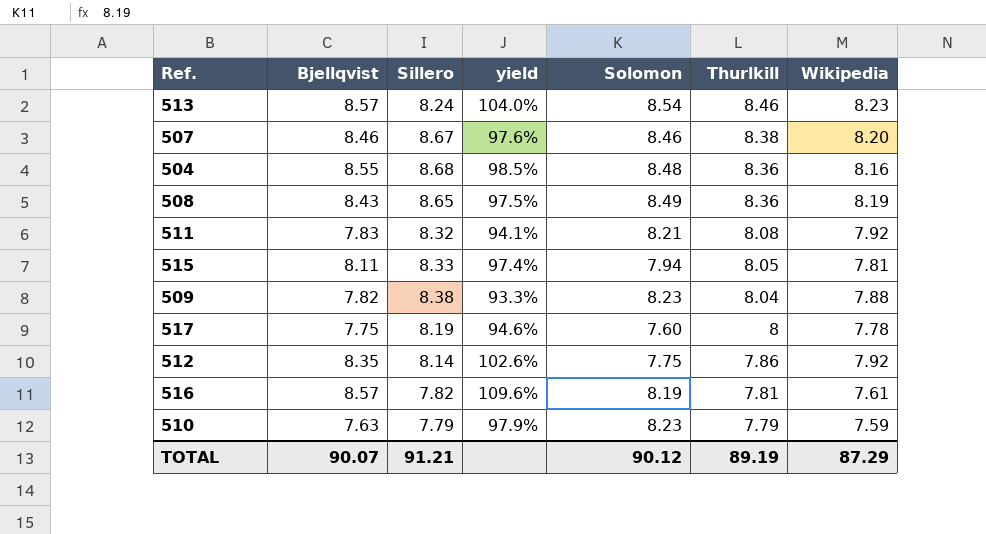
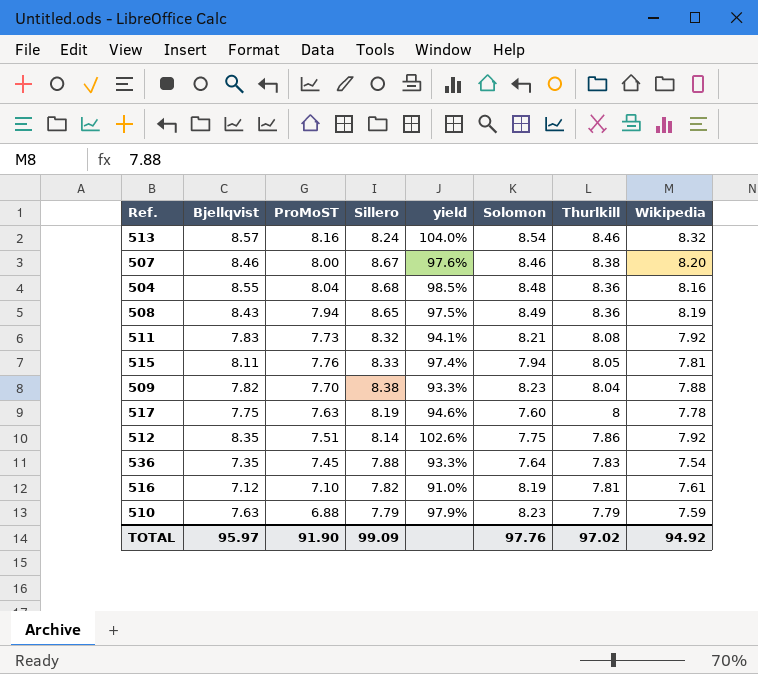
column ProMoST | position: none -> 3
513 | Wikipedia: 8.23 -> 8.32
row 536: none -> 7.35 | 7.45 | 7.88 | 93.3% | 7.64 | 7.83 | 7.54
516 | Bjellqvist: 8.57 -> 7.12
516 | yield: 109.6% -> 91.0%
TOTAL | Bjellqvist: 90.07 -> 95.97
TOTAL | Sillero: 91.21 -> 99.09
TOTAL | Solomon: 90.12 -> 97.76
TOTAL | Thurlkill: 89.19 -> 97.02
TOTAL | Wikipedia: 87.29 -> 94.92

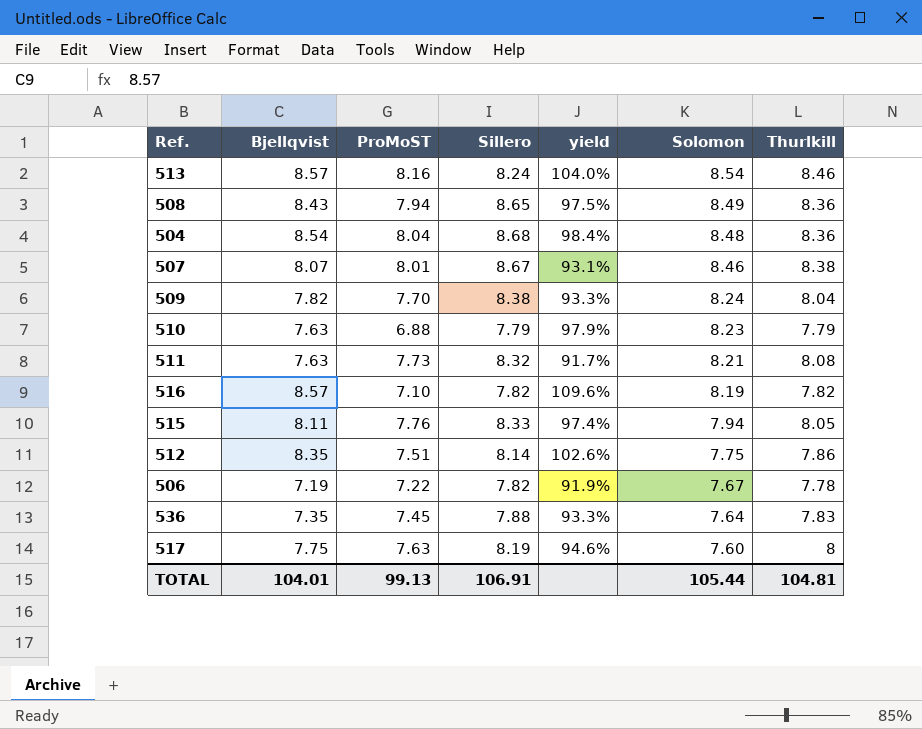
row order: Thurlkill descending -> Solomon descending
column Wikipedia | position: 8 -> none
504 | Bjellqvist: 8.55 -> 8.54
504 | yield: 98.5% -> 98.4%
507 | Bjellqvist: 8.46 -> 8.07
507 | ProMoST: 8.00 -> 8.01
507 | yield: 97.6% -> 93.1%
509 | Solomon: 8.23 -> 8.24
511 | Bjellqvist: 7.83 -> 7.63
511 | yield: 94.1% -> 91.7%
516 | Bjellqvist: 7.12 -> 8.57
516 | yield: 91.0% -> 109.6%
516 | Thurlkill: 7.81 -> 7.82
row 506: none -> 7.19 | 7.22 | 7.82 | 91.9% | 7.67 | 7.78
TOTAL | Bjellqvist: 95.97 -> 104.01
TOTAL | ProMoST: 91.90 -> 99.13
TOTAL | Sillero: 99.09 -> 106.91
TOTAL | Solomon: 97.76 -> 105.44
TOTAL | Thurlkill: 97.02 -> 104.81

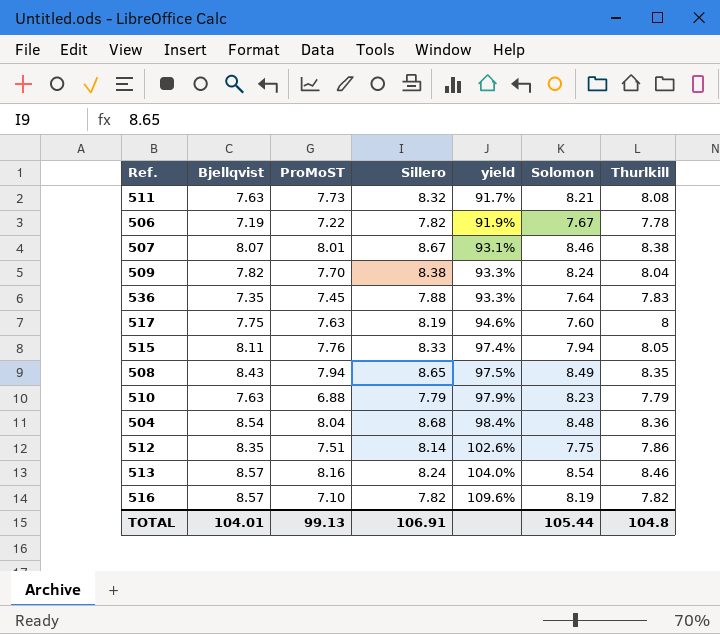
row order: Solomon descending -> yield ascending
508 | Thurlkill: 8.36 -> 8.35
TOTAL | Thurlkill: 104.81 -> 104.8

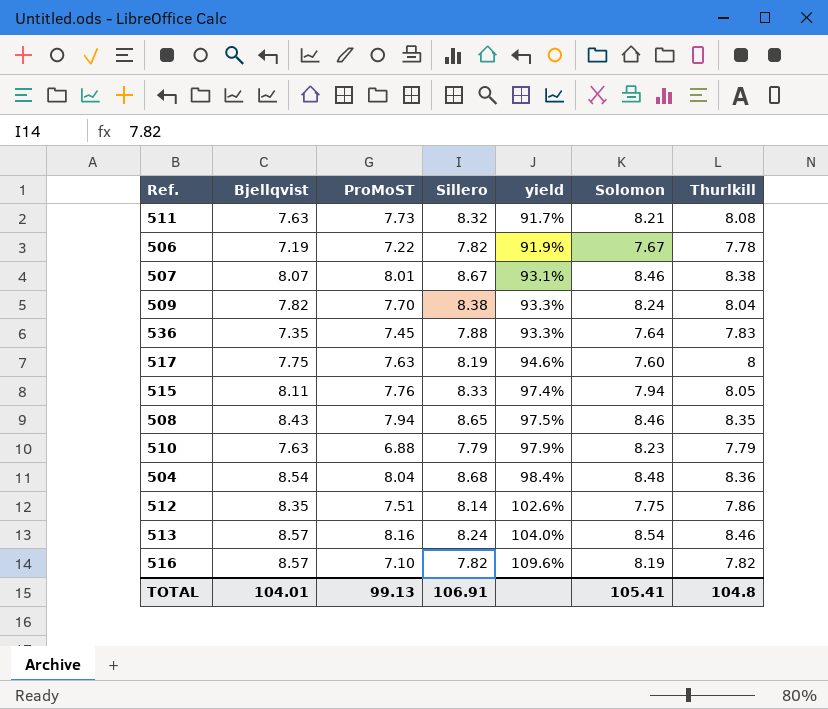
508 | Solomon: 8.49 -> 8.46
TOTAL | Solomon: 105.44 -> 105.41

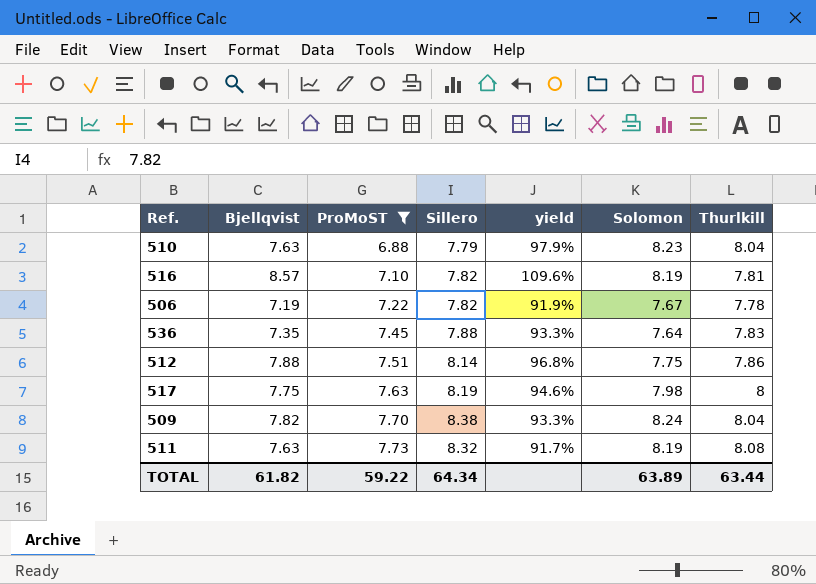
filter: none -> ProMoST <= 7.73
row order: yield ascending -> ProMoST ascending
510 | Thurlkill: 7.79 -> 8.04
516 | Thurlkill: 7.82 -> 7.81
512 | Bjellqvist: 8.35 -> 7.88
512 | yield: 102.6% -> 96.8%
517 | Solomon: 7.60 -> 7.98
511 | Solomon: 8.21 -> 8.19
TOTAL | Bjellqvist: 104.01 -> 61.82
TOTAL | ProMoST: 99.13 -> 59.22
TOTAL | Sillero: 106.91 -> 64.34
TOTAL | Solomon: 105.41 -> 63.89
TOTAL | Thurlkill: 104.8 -> 63.44

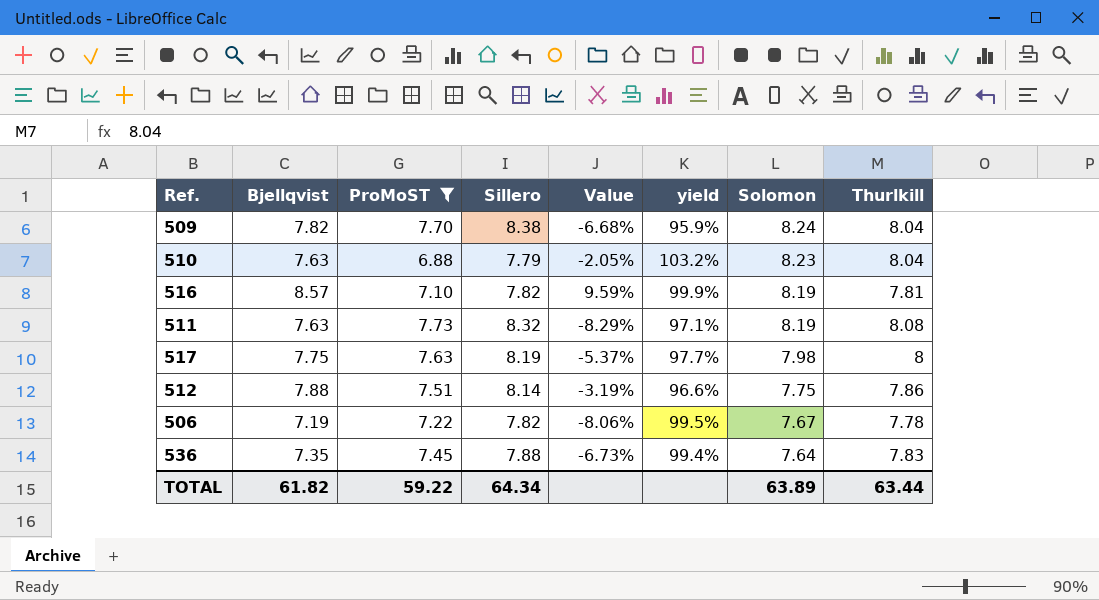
row order: ProMoST ascending -> Solomon descending
column Value | formula: none -> ([Bjellqvist] - [Sillero]) / [Sillero]
column yield | formula: [Bjellqvist] / [Sillero] -> [Thurlkill] / [Sillero]

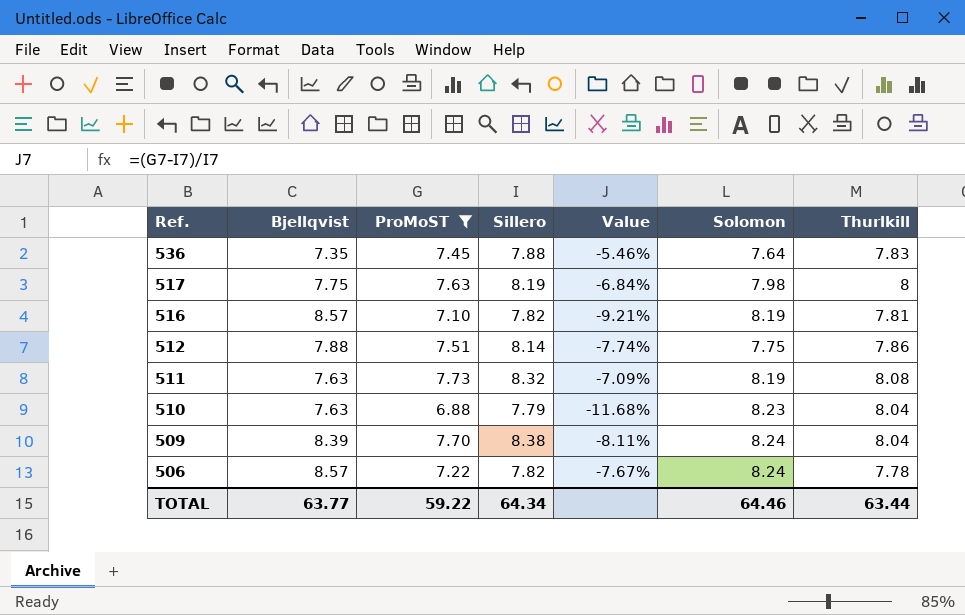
row order: Solomon descending -> Ref. descending
column yield | formula: [Thurlkill] / [Sillero] -> none
column Value | formula: ([Bjellqvist] - [Sillero]) / [Sillero] -> ([ProMoST] - [Sillero]) / [Sillero]
509 | Bjellqvist: 7.82 -> 8.39
506 | Bjellqvist: 7.19 -> 8.57
506 | Solomon: 7.67 -> 8.24
TOTAL | Bjellqvist: 61.82 -> 63.77
TOTAL | Solomon: 63.89 -> 64.46

